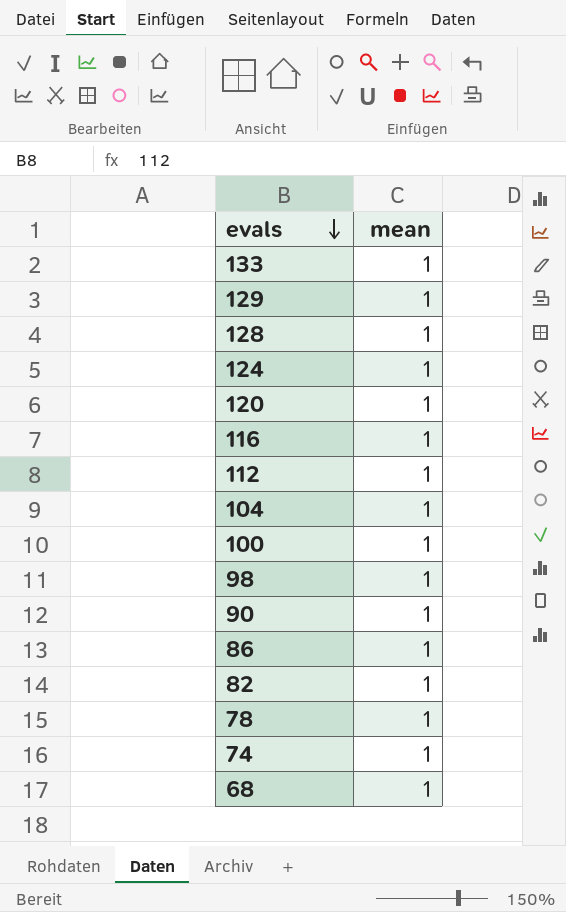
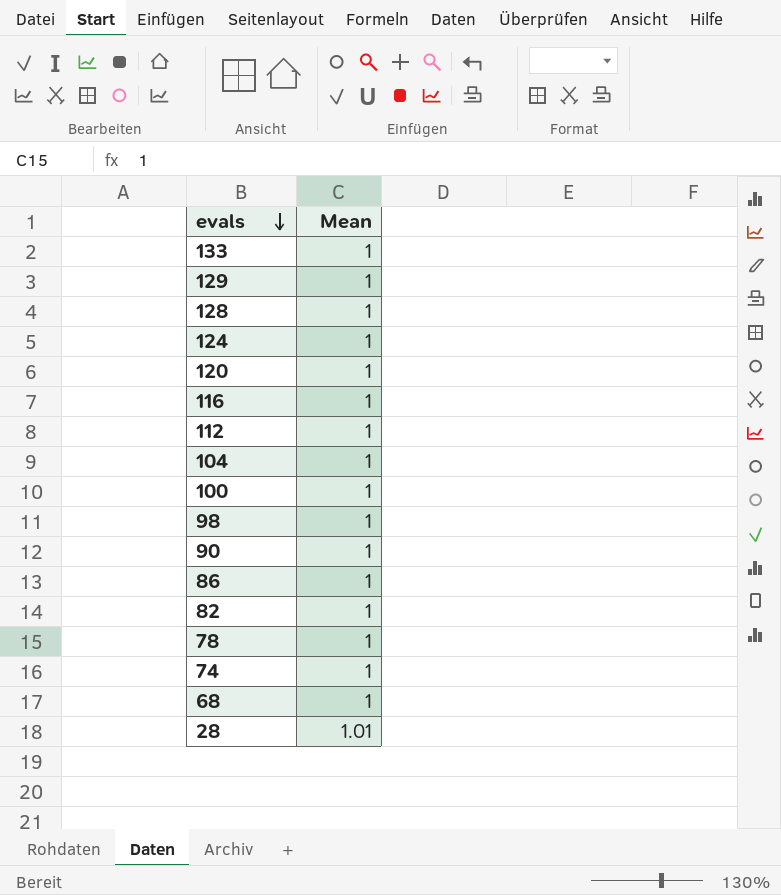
column name: mean -> Mean
row 28: none -> 1.01

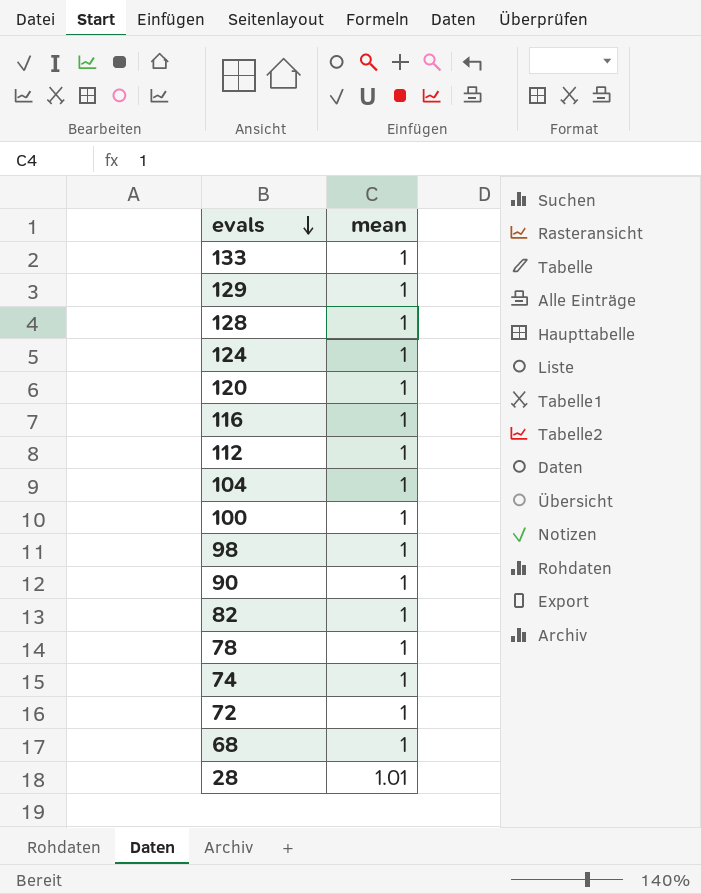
column name: Mean -> mean
row 86: 1 -> none
row 72: none -> 1

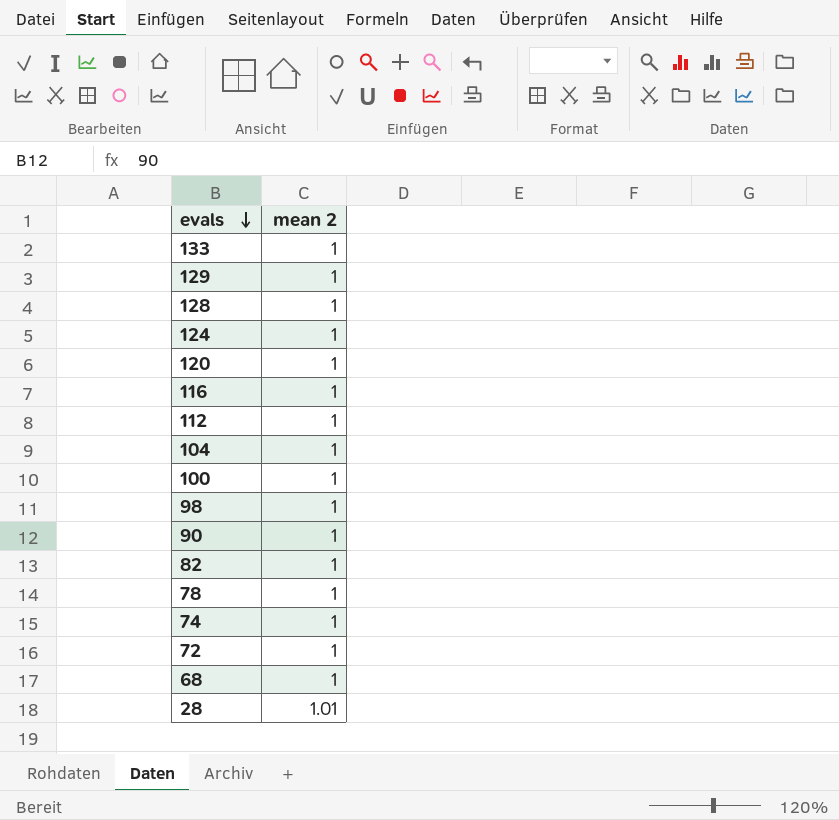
column name: mean -> mean 2

